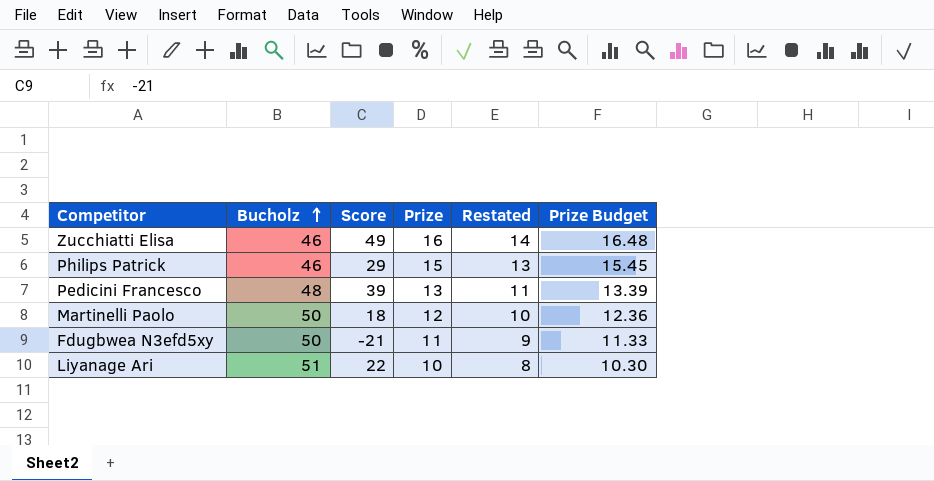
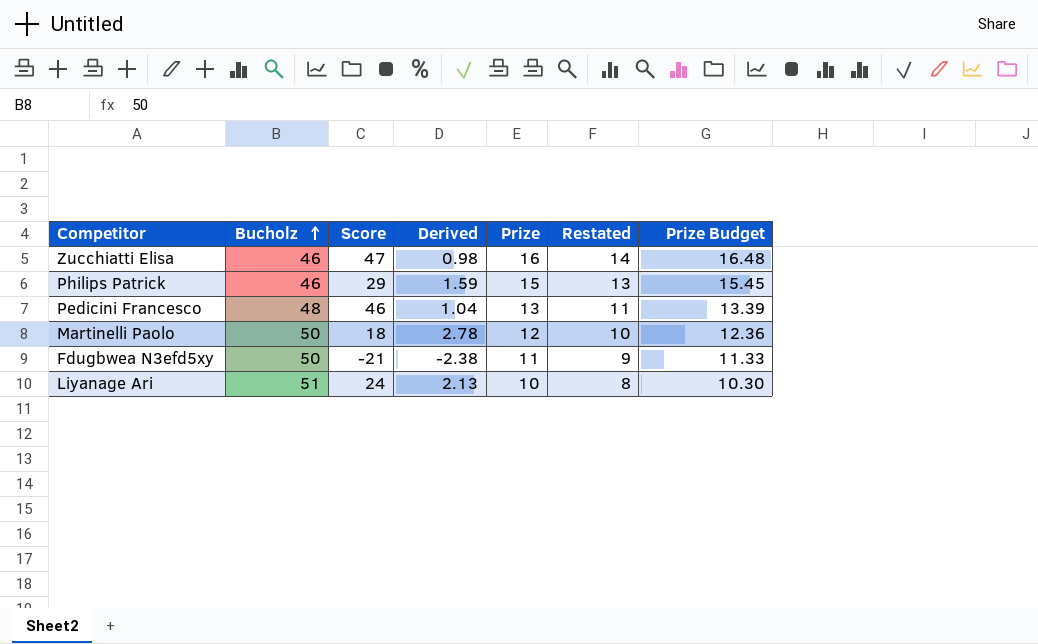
column Derived | formula: none -> [Bucholz] / [Score]
Zucchiatti Elisa | Score: 49 -> 47
Pedicini Francesco | Score: 39 -> 46
Liyanage Ari | Score: 22 -> 24

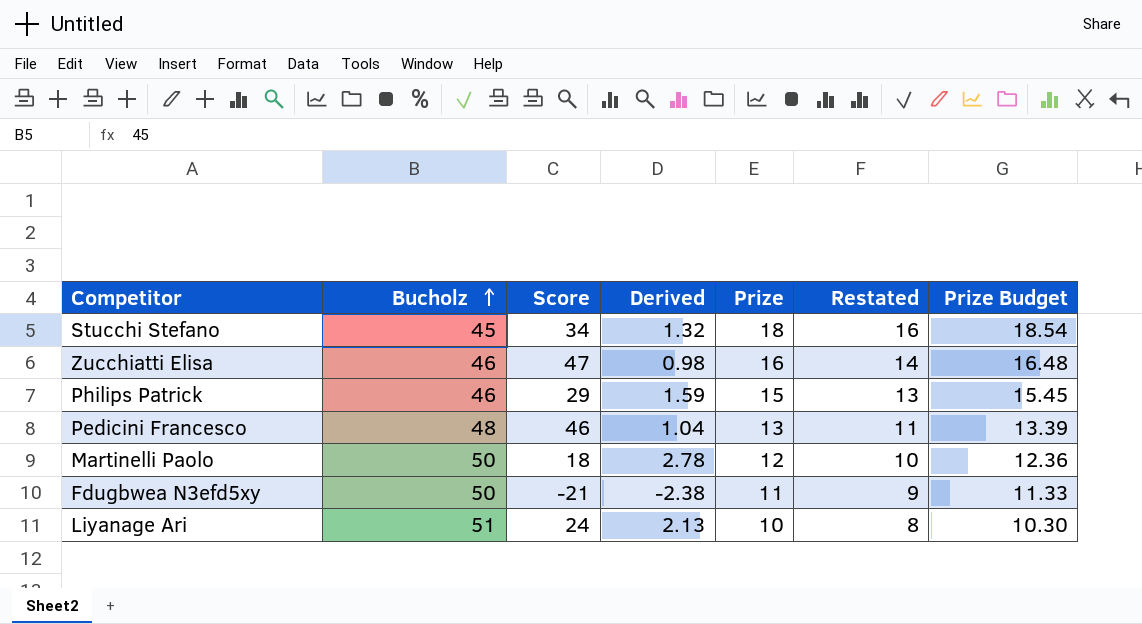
row Stucchi Stefano: none -> 45 | 34 | 1.32 | 18 | 16 | 18.54

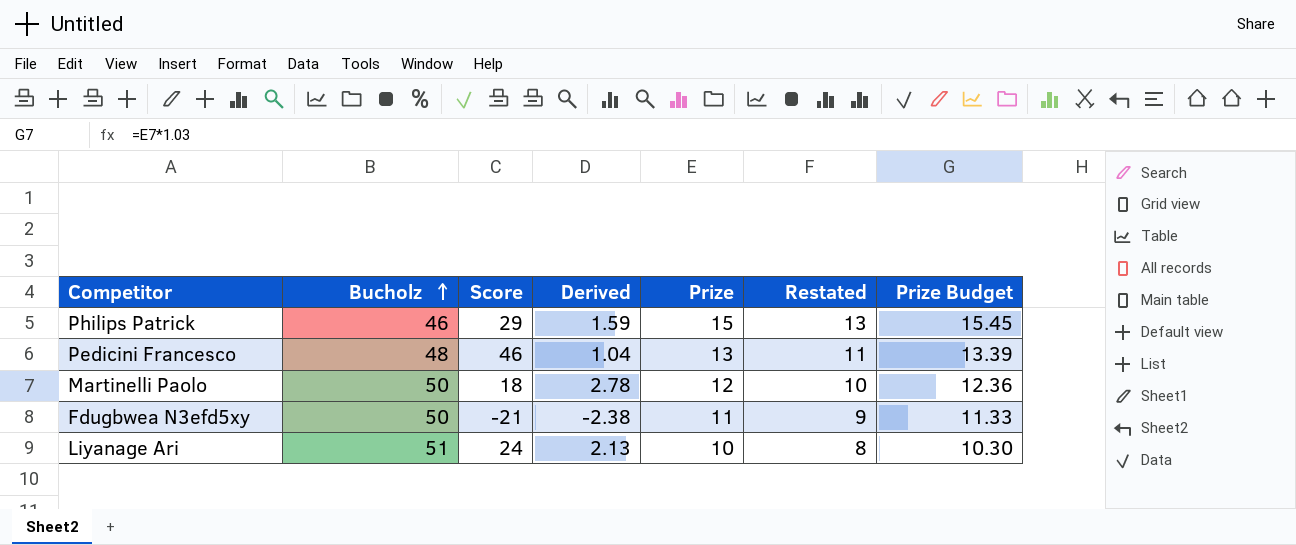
row Stucchi Stefano: 45 | 34 | 1.32 | 18 | 16 | 18.54 -> none
row Zucchiatti Elisa: 46 | 47 | 0.98 | 16 | 14 | 16.48 -> none

